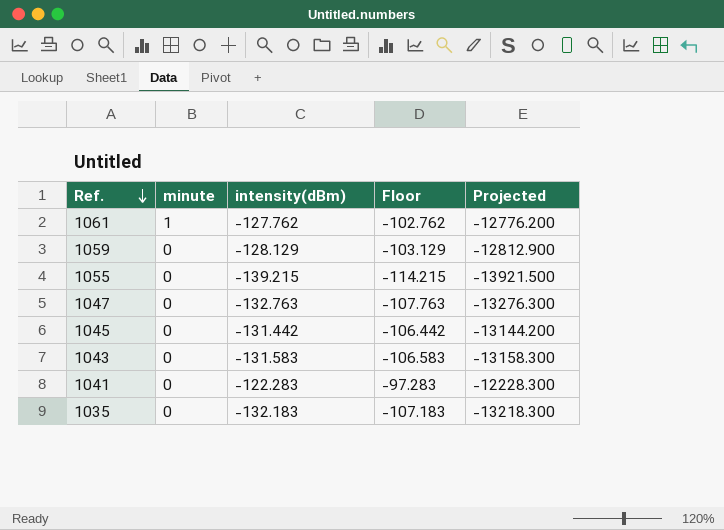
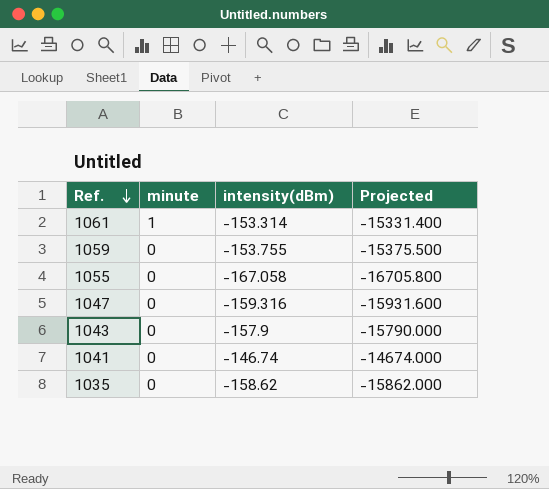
column Floor | formula: [intensity(dBm)] + 25 -> none
row 1045: 0 | -131.442 | -106.442 | -13144.200 -> none
1061 | intensity(dBm): -127.762 -> -153.314
1061 | Projected: -12776.200 -> -15331.400
1059 | intensity(dBm): -128.129 -> -153.755
1059 | Projected: -12812.900 -> -15375.500
1055 | intensity(dBm): -139.215 -> -167.058
1055 | Projected: -13921.500 -> -16705.800
1047 | intensity(dBm): -132.763 -> -159.316
1047 | Projected: -13276.300 -> -15931.600
1043 | intensity(dBm): -131.583 -> -157.9
1043 | Projected: -13158.300 -> -15790.000
1041 | intensity(dBm): -122.283 -> -146.74
1041 | Projected: -12228.300 -> -14674.000
1035 | intensity(dBm): -132.183 -> -158.62
1035 | Projected: -13218.300 -> -15862.000

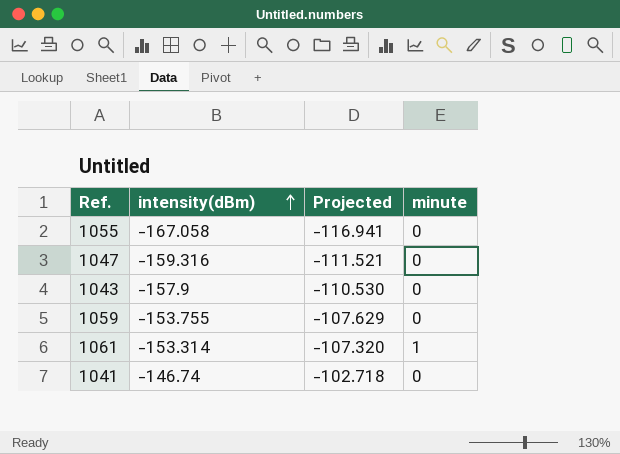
row order: Ref. descending -> intensity(dBm) ascending
column Projected | formula: [intensity(dBm)] * 100 -> [intensity(dBm)] * 0.7
column minute | position: 2 -> 4
row 1035: 0 | -158.62 | -15862.000 -> none

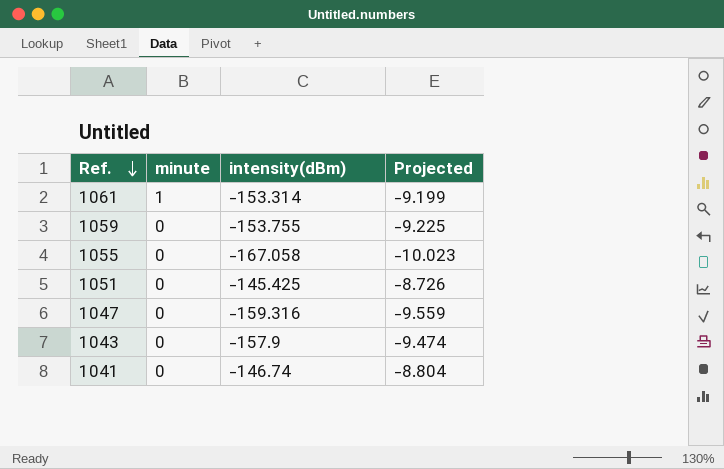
row order: intensity(dBm) ascending -> Ref. descending
column minute | position: 4 -> 2
column Projected | formula: [intensity(dBm)] * 0.7 -> [intensity(dBm)] * 0.06
row 1051: none -> 0 | -145.425 | -8.726

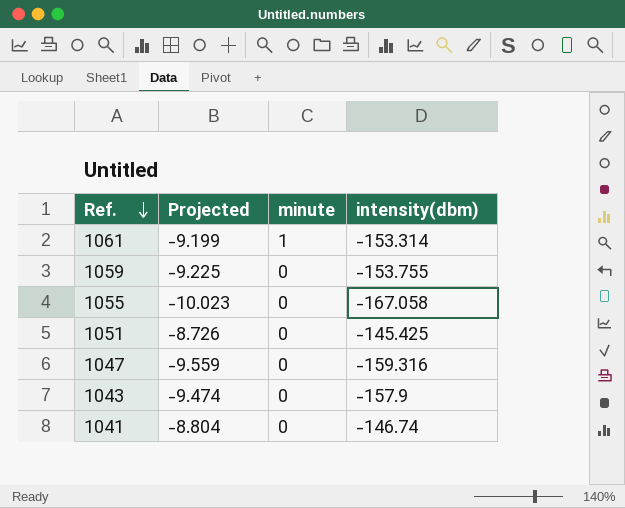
column Projected | position: 4 -> 2
column name: intensity(dBm) -> intensity(dbm)

